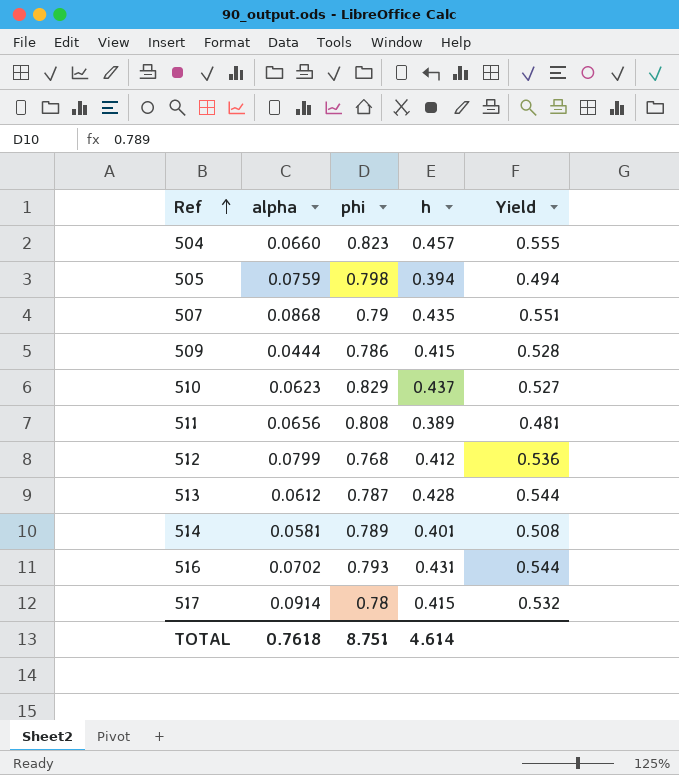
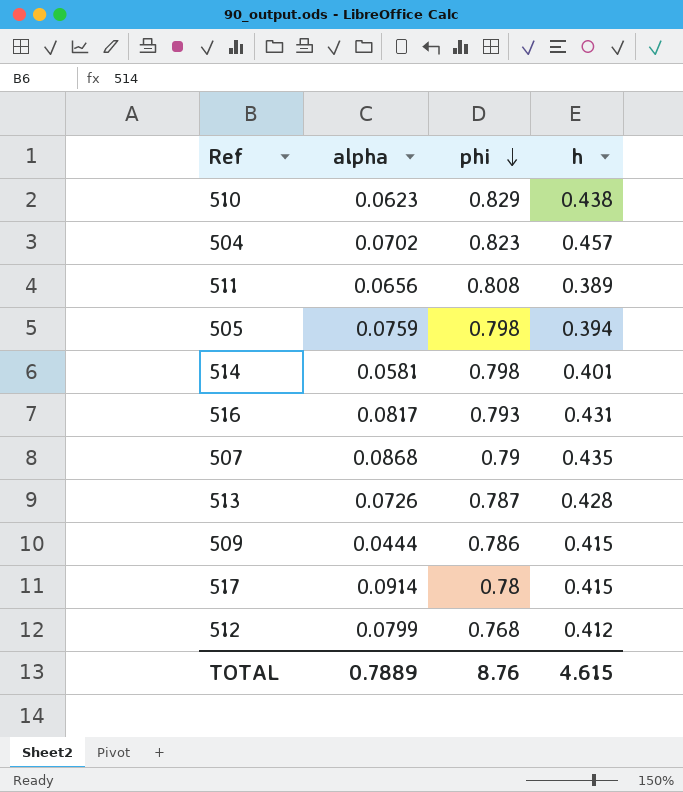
row order: Ref ascending -> phi descending
column Yield | formula: [h] / [phi] -> none
510 | h: 0.437 -> 0.438
504 | alpha: 0.0660 -> 0.0702
514 | phi: 0.789 -> 0.798
516 | alpha: 0.0702 -> 0.0817
513 | alpha: 0.0612 -> 0.0726
TOTAL | alpha: 0.7618 -> 0.7889
TOTAL | phi: 8.751 -> 8.76
TOTAL | h: 4.614 -> 4.615

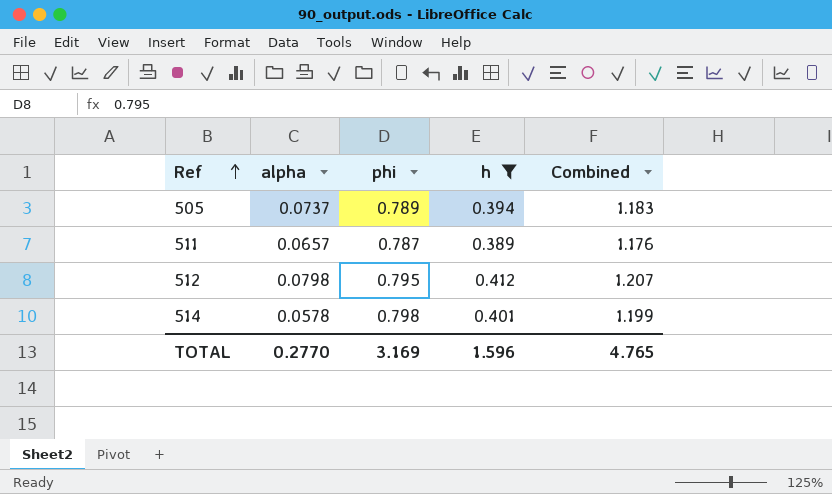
filter: none -> h <= 0.412
row order: phi descending -> Ref ascending
column Combined | formula: none -> [phi] + [h]
505 | alpha: 0.0759 -> 0.0737
505 | phi: 0.798 -> 0.789
511 | alpha: 0.0656 -> 0.0657
511 | phi: 0.808 -> 0.787
512 | alpha: 0.0799 -> 0.0798
512 | phi: 0.768 -> 0.795
514 | alpha: 0.0581 -> 0.0578
TOTAL | alpha: 0.7889 -> 0.2770
TOTAL | phi: 8.76 -> 3.169
TOTAL | h: 4.615 -> 1.596

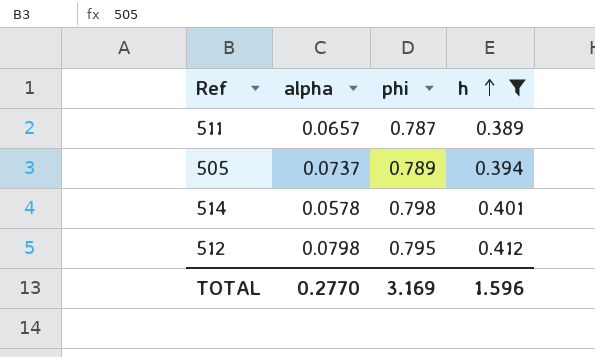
row order: Ref ascending -> h ascending
column Combined | formula: [phi] + [h] -> none

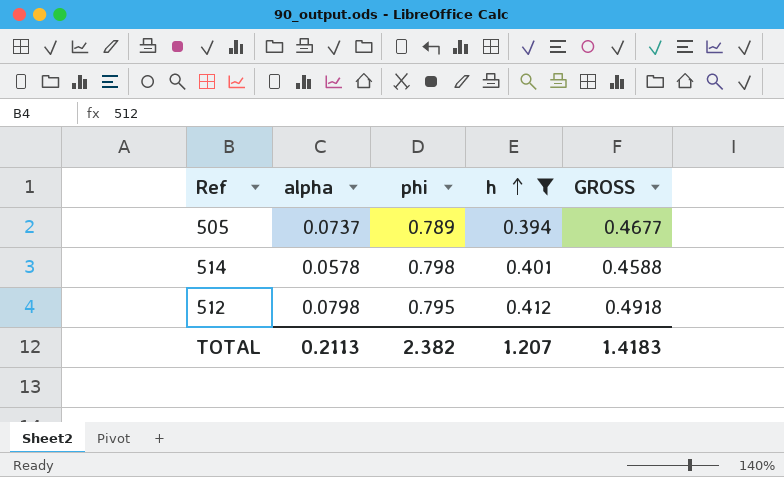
column GROSS | formula: none -> [alpha] + [h]
row 511: 0.0657 | 0.787 | 0.389 -> none
TOTAL | alpha: 0.2770 -> 0.2113
TOTAL | phi: 3.169 -> 2.382
TOTAL | h: 1.596 -> 1.207

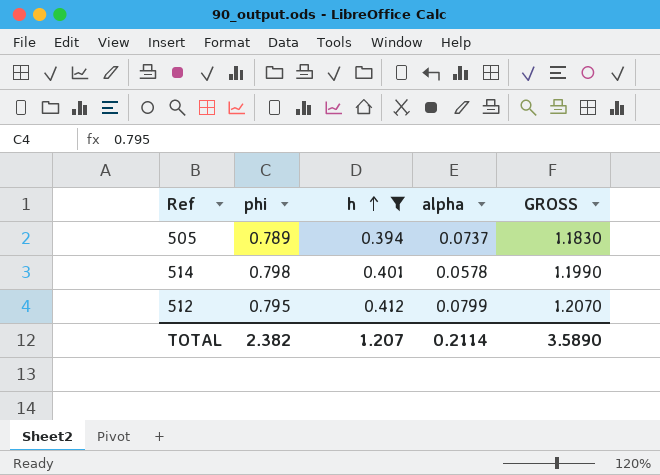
column alpha | position: 2 -> 4
column GROSS | formula: [alpha] + [h] -> [phi] + [h]
512 | alpha: 0.0798 -> 0.0799
TOTAL | alpha: 0.2113 -> 0.2114
TOTAL | GROSS: 1.4183 -> 3.5890

